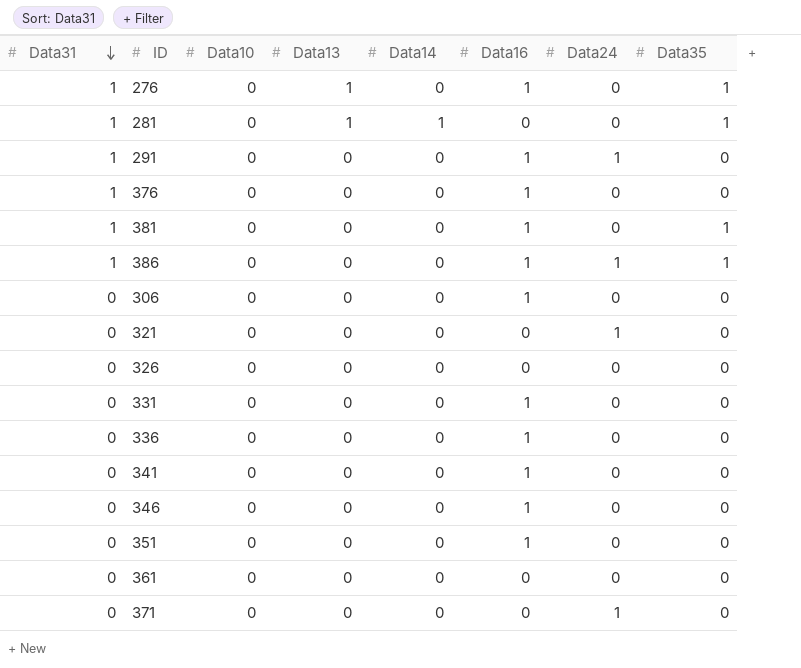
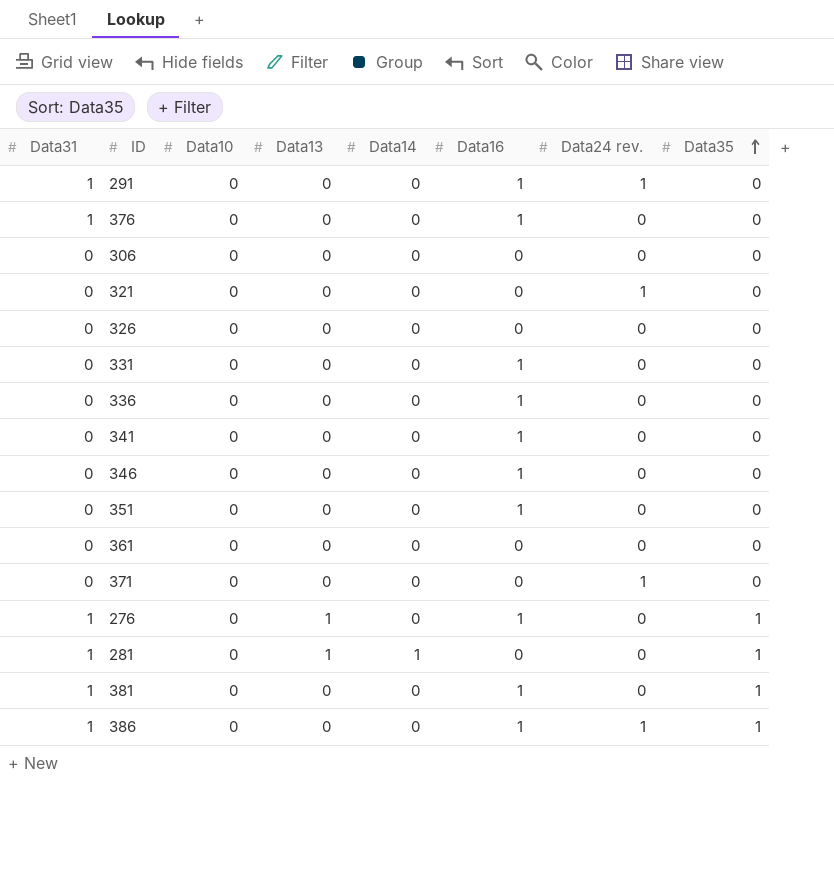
row order: Data31 descending -> Data35 ascending
column name: Data24 -> Data24 rev.
306 | Data16: 1 -> 0

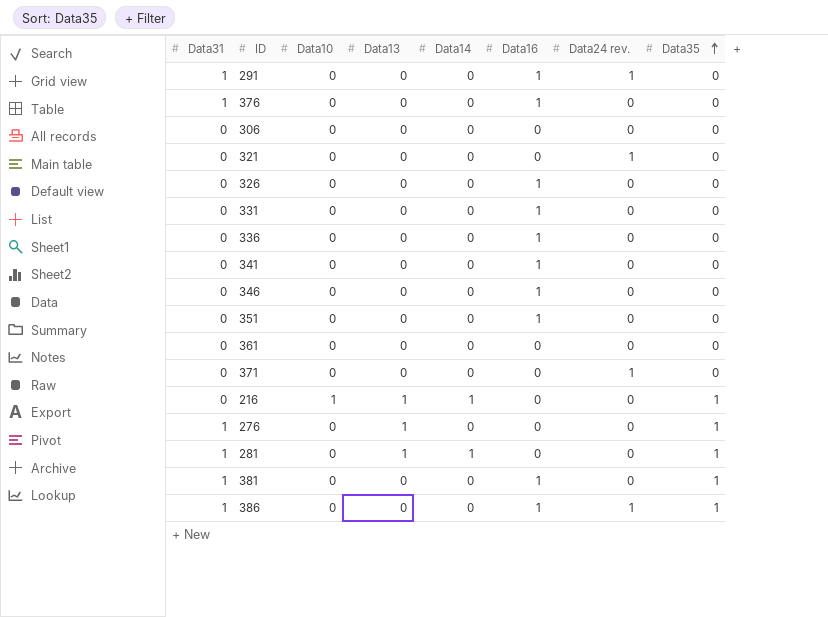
326 | Data16: 0 -> 1
row 216: none -> 0 | 1 | 1 | 1 | 0 | 0 | 1
276 | Data16: 1 -> 0

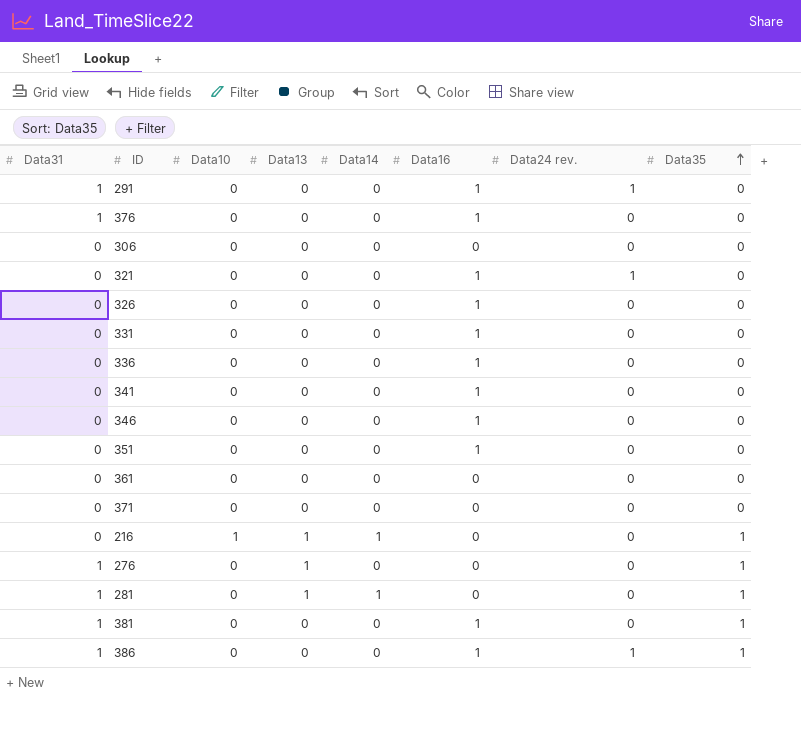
321 | Data16: 0 -> 1
371 | Data24 rev.: 1 -> 0

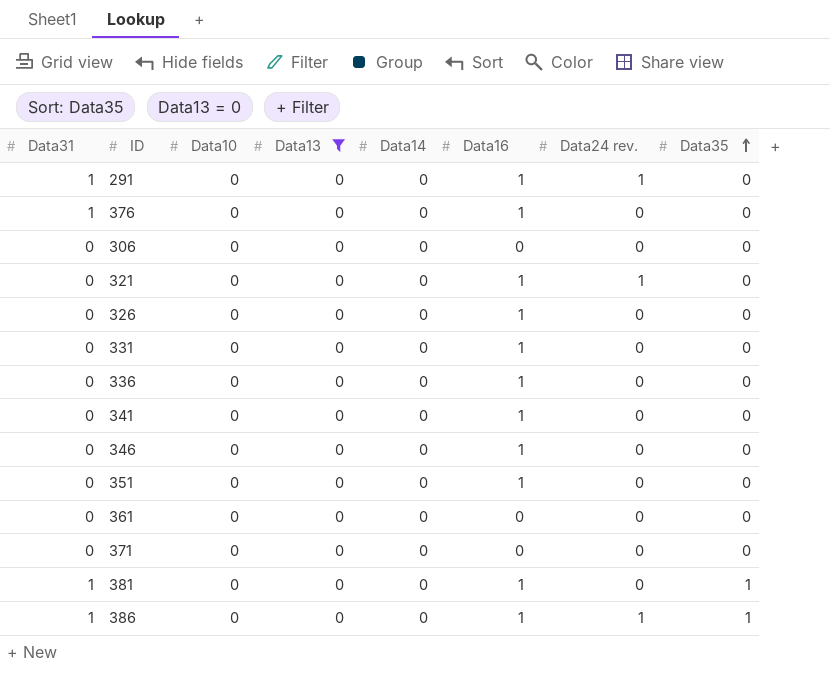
filter: none -> Data13 = 0

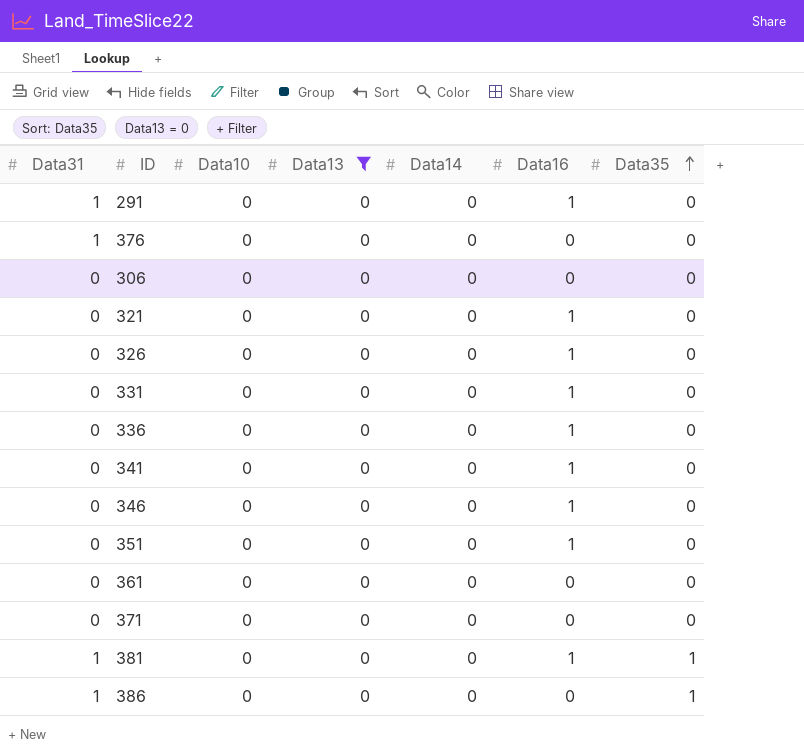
column Data24 rev. | position: 7 -> none
376 | Data16: 1 -> 0
386 | Data16: 1 -> 0

